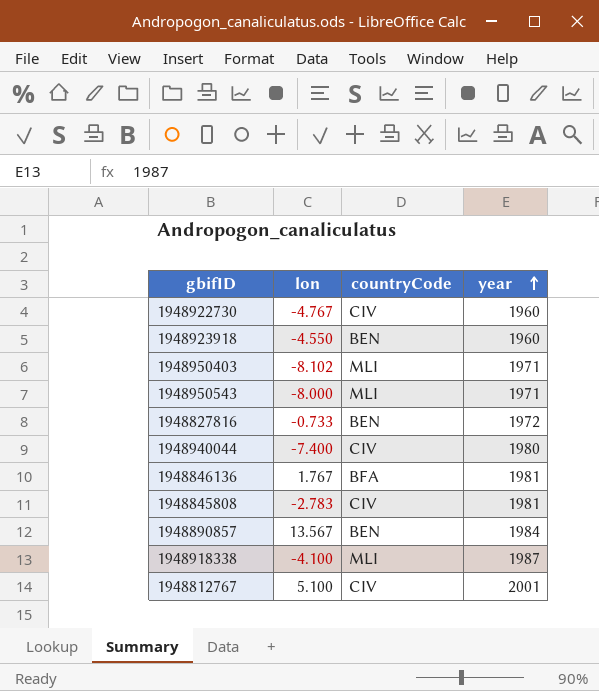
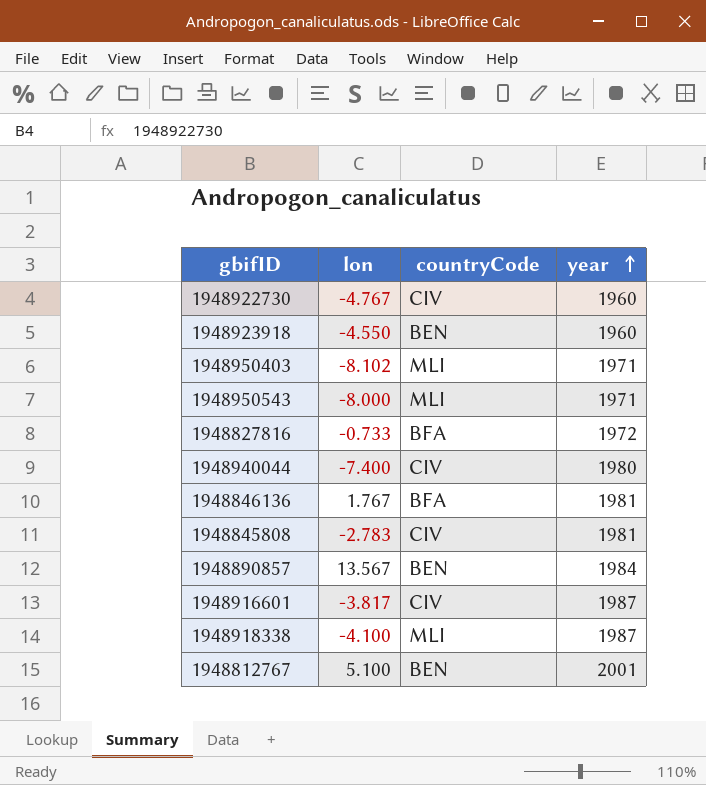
1948827816 | countryCode: BEN -> BFA
row 1948916601: none -> -3.817 | CIV | 1987
1948812767 | countryCode: CIV -> BEN

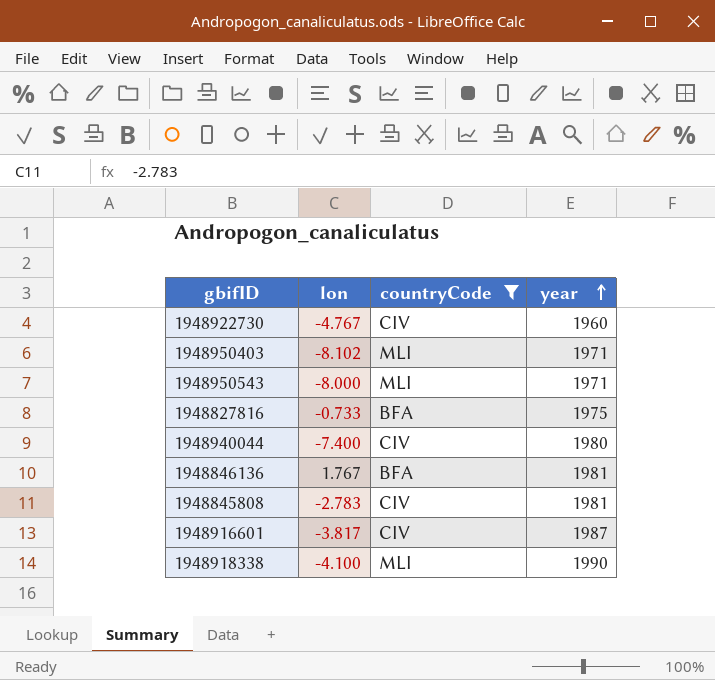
filter: none -> countryCode != BEN
1948827816 | year: 1972 -> 1975
1948918338 | year: 1987 -> 1990

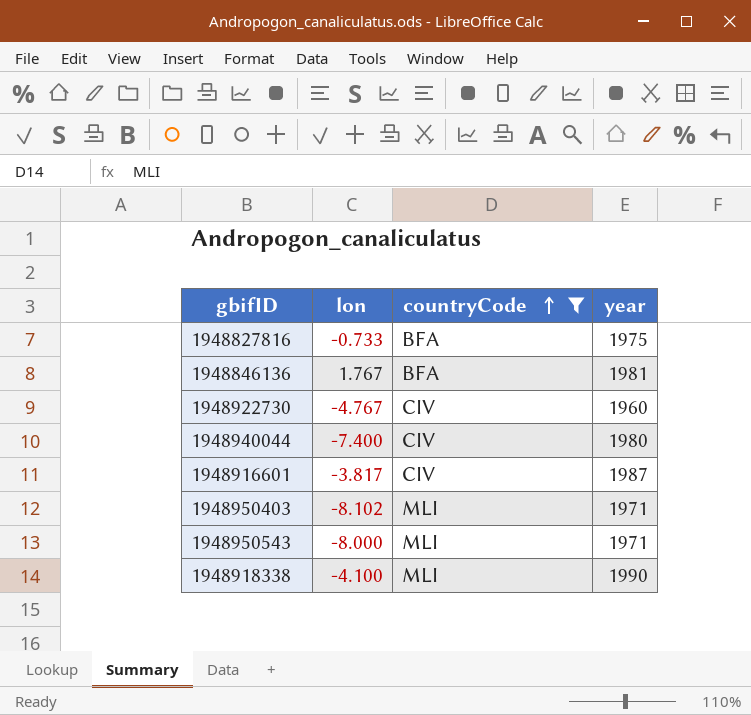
row order: year ascending -> countryCode ascending
row 1948845808: -2.783 | CIV | 1981 -> none

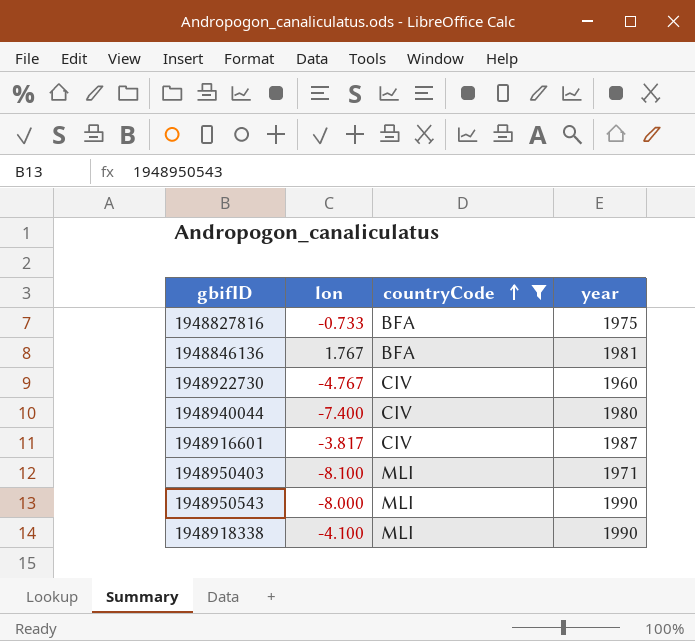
1948950403 | lon: -8.102 -> -8.100
1948950543 | year: 1971 -> 1990

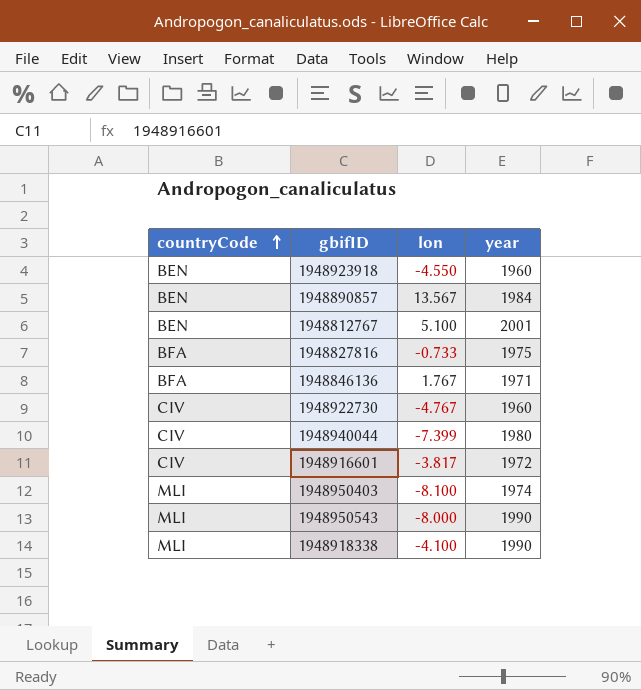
filter: countryCode != BEN -> none
column countryCode | position: 3 -> 1
1948846136 | year: 1981 -> 1971
1948940044 | lon: -7.400 -> -7.399
1948916601 | year: 1987 -> 1972
1948950403 | year: 1971 -> 1974

